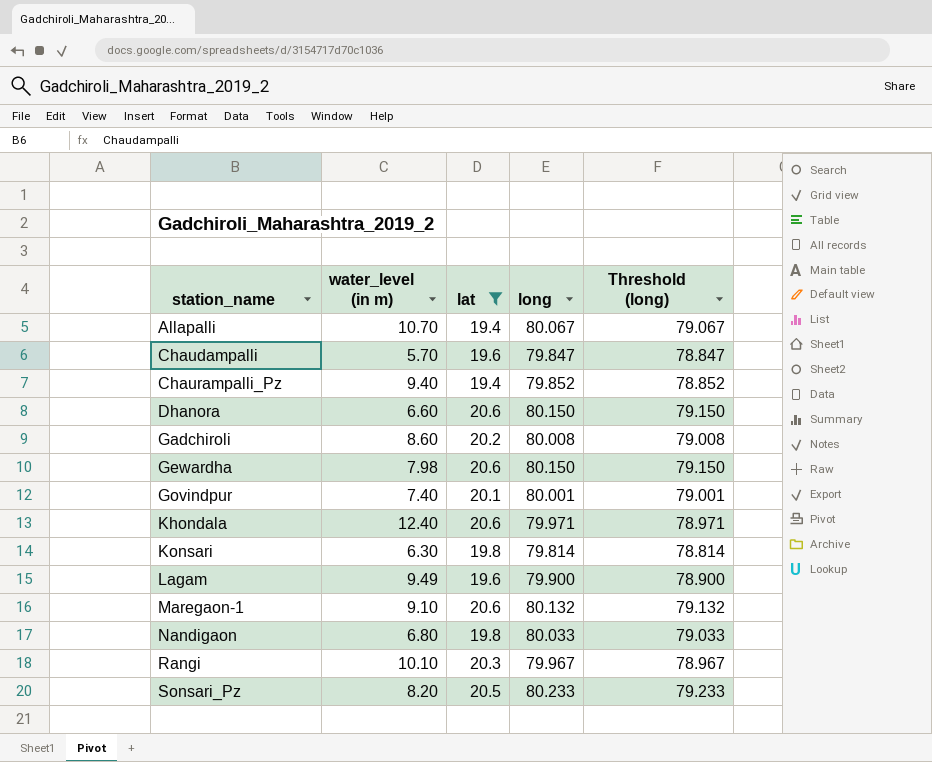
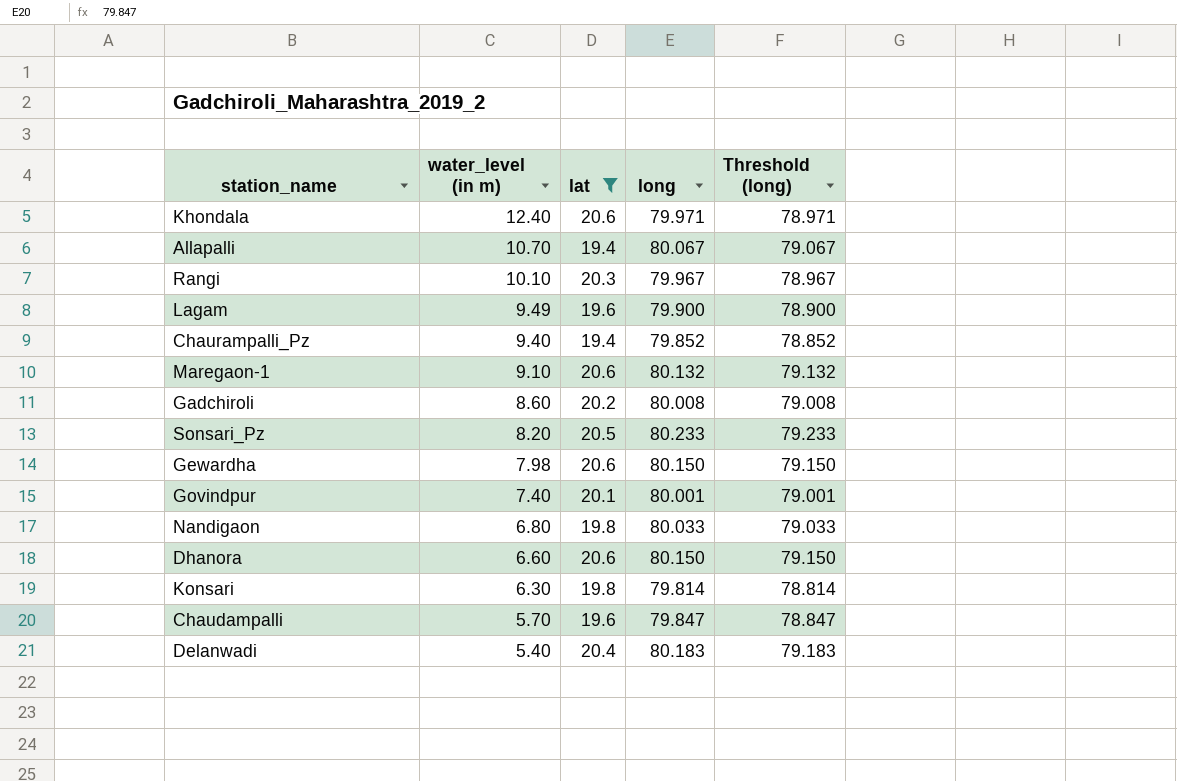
row order: station_name ascending -> water_level (in m) descending
row Delanwadi: none -> 5.40 | 20.4 | 80.183 | 79.183

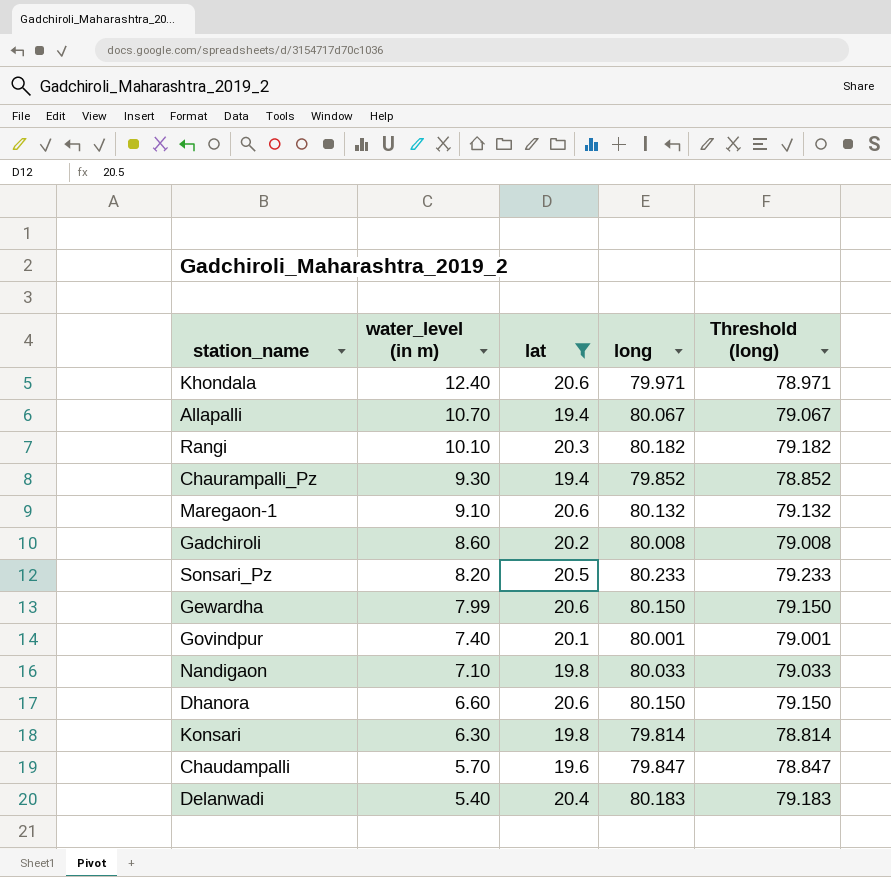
row Lagam: 9.49 | 19.6 | 79.900 | 78.900 -> none
Rangi | long: 79.967 -> 80.182
Rangi | Threshold (long): 78.967 -> 79.182
Chaurampalli_Pz | water_level (in m): 9.40 -> 9.30
Gewardha | water_level (in m): 7.98 -> 7.99
Nandigaon | water_level (in m): 6.80 -> 7.10

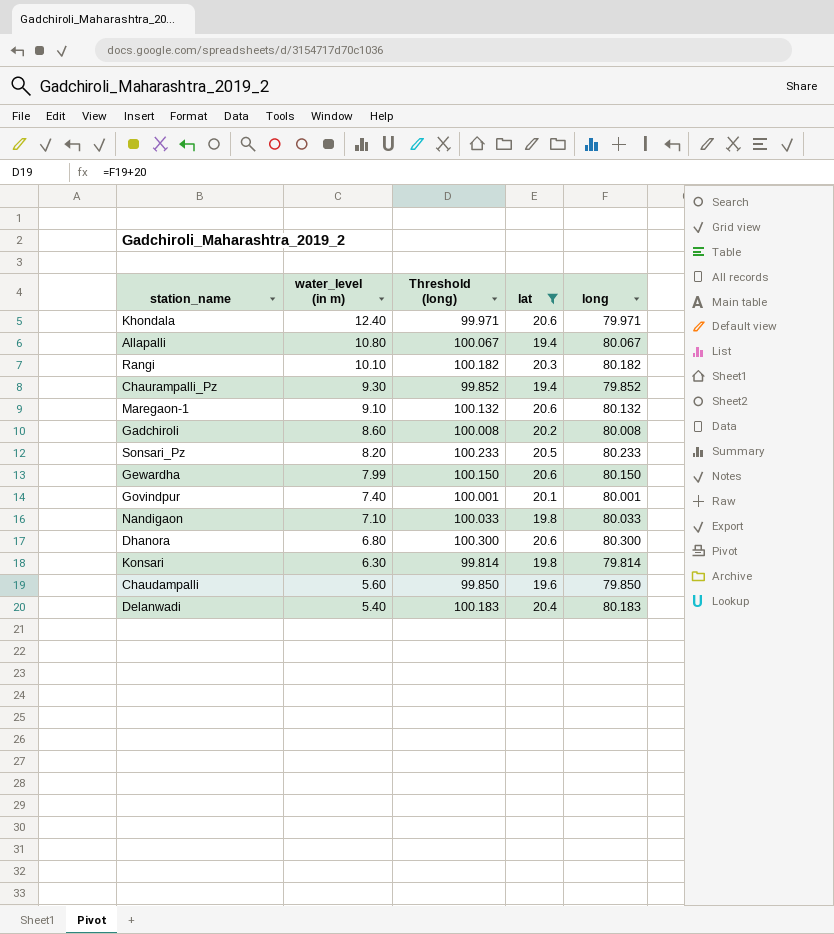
column Threshold (long) | formula: [long] - 1 -> [long] + 20
column Threshold (long) | position: 5 -> 3
Allapalli | water_level (in m): 10.70 -> 10.80
Dhanora | water_level (in m): 6.60 -> 6.80
Dhanora | long: 80.150 -> 80.300
Chaudampalli | water_level (in m): 5.70 -> 5.60
Chaudampalli | long: 79.847 -> 79.850

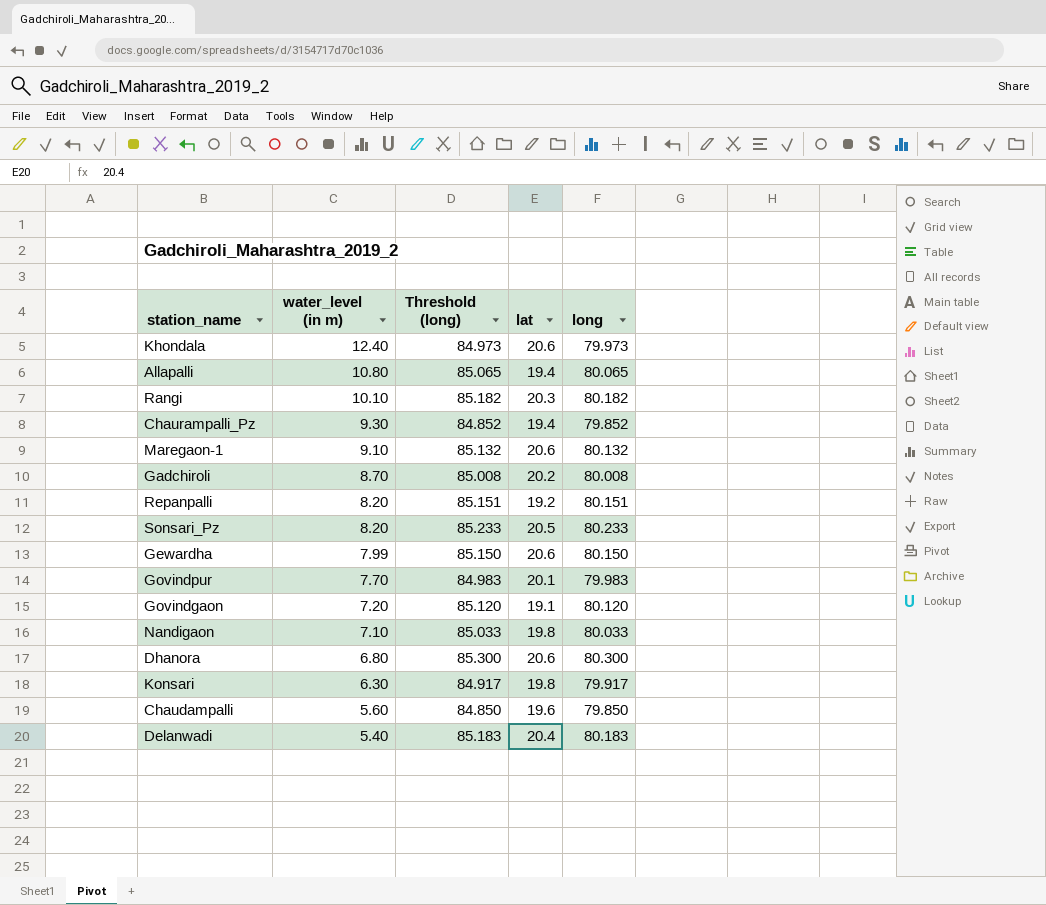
filter: lat >= 19.4 -> none
column Threshold (long) | formula: [long] + 20 -> [long] + 5
Khondala | long: 79.971 -> 79.973
Allapalli | long: 80.067 -> 80.065
Gadchiroli | water_level (in m): 8.60 -> 8.70
Govindpur | water_level (in m): 7.40 -> 7.70
Govindpur | long: 80.001 -> 79.983
Konsari | long: 79.814 -> 79.917

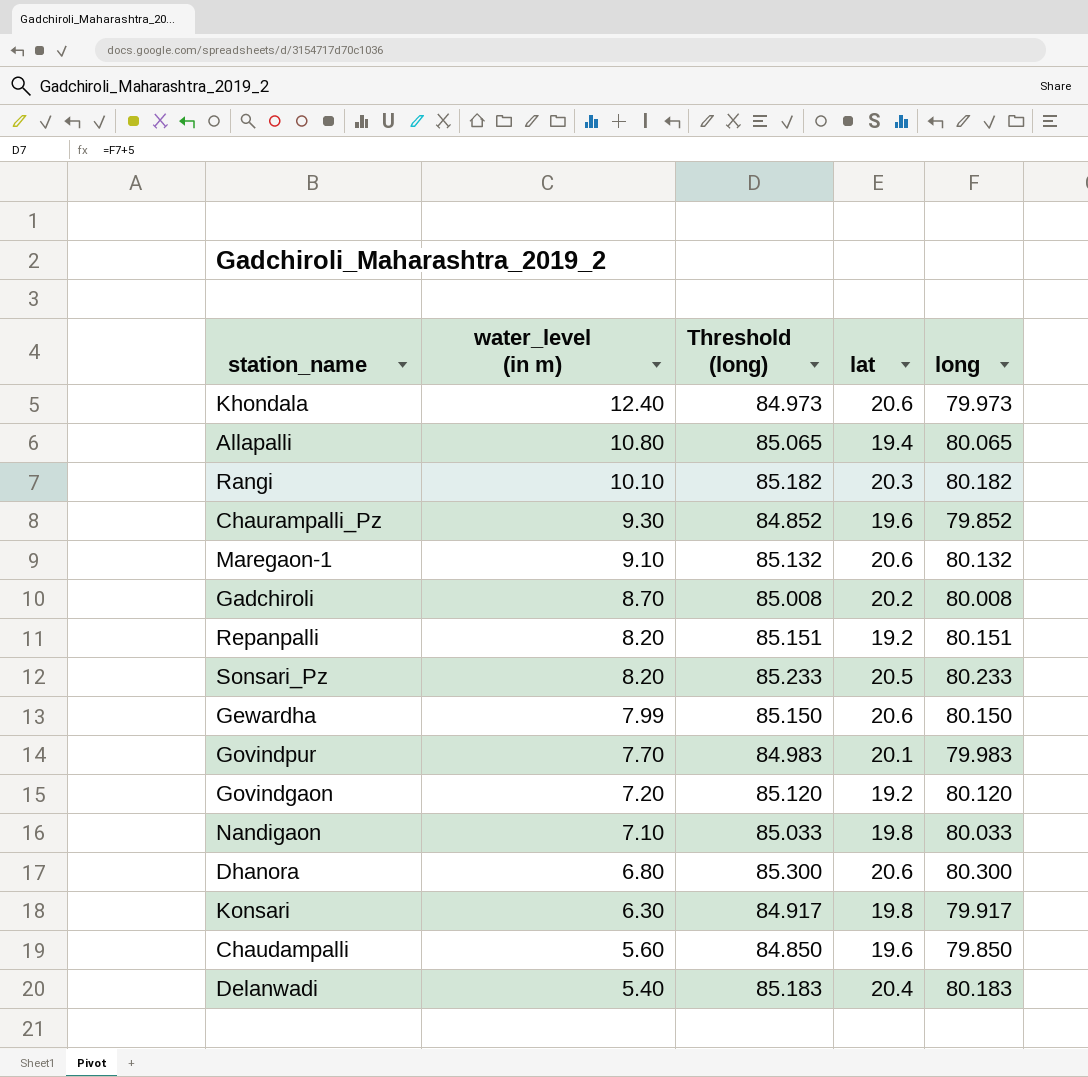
Chaurampalli_Pz | lat: 19.4 -> 19.6
Govindgaon | lat: 19.1 -> 19.2

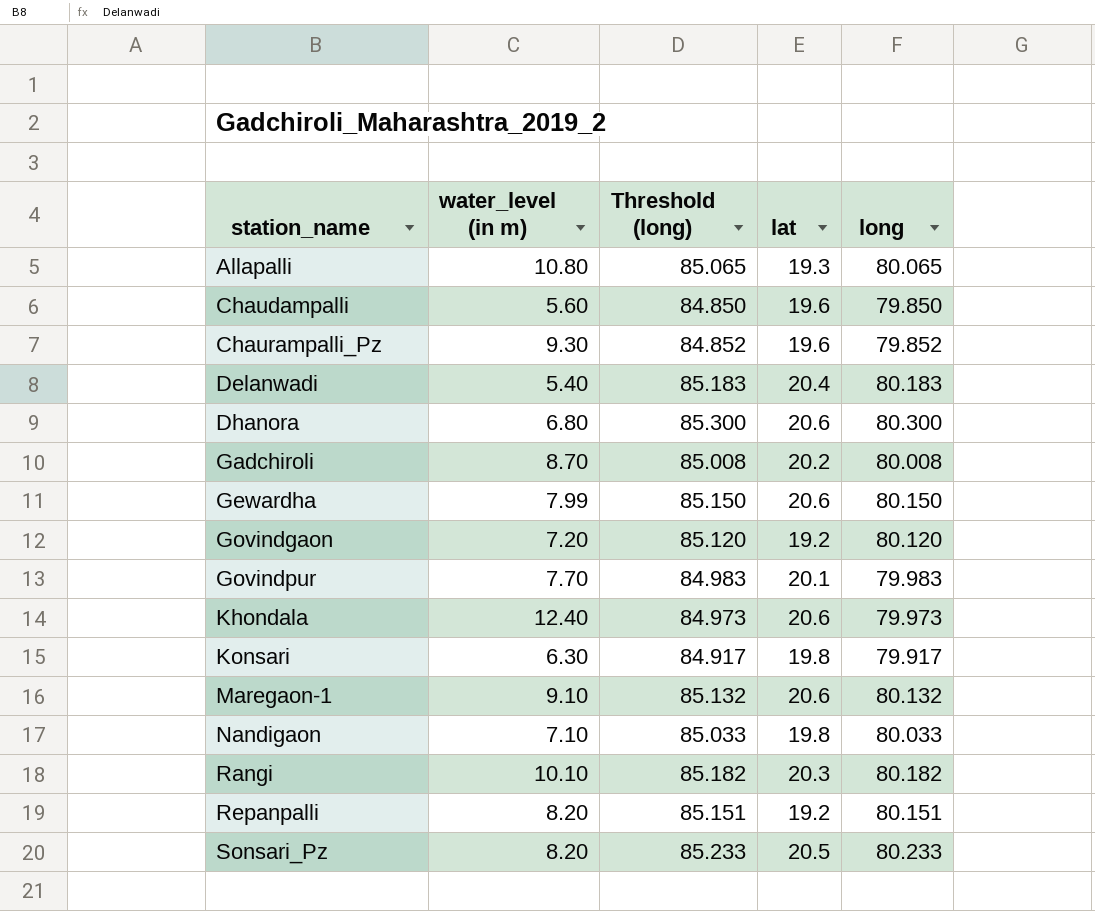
row order: water_level (in m) descending -> station_name ascending
Allapalli | lat: 19.4 -> 19.3

